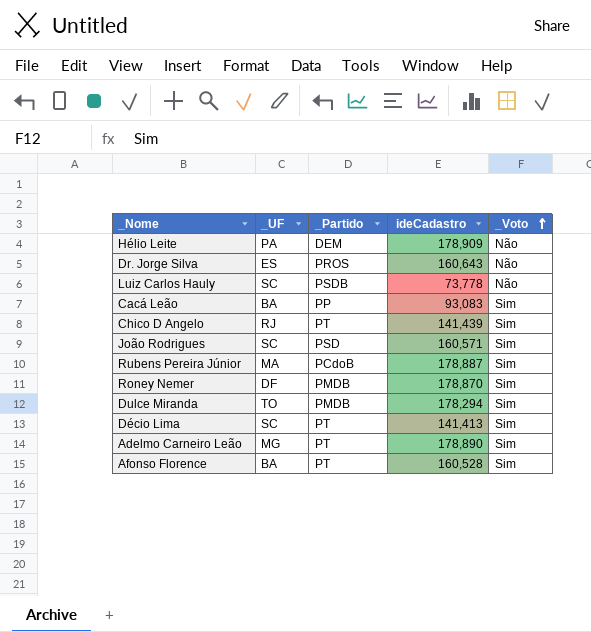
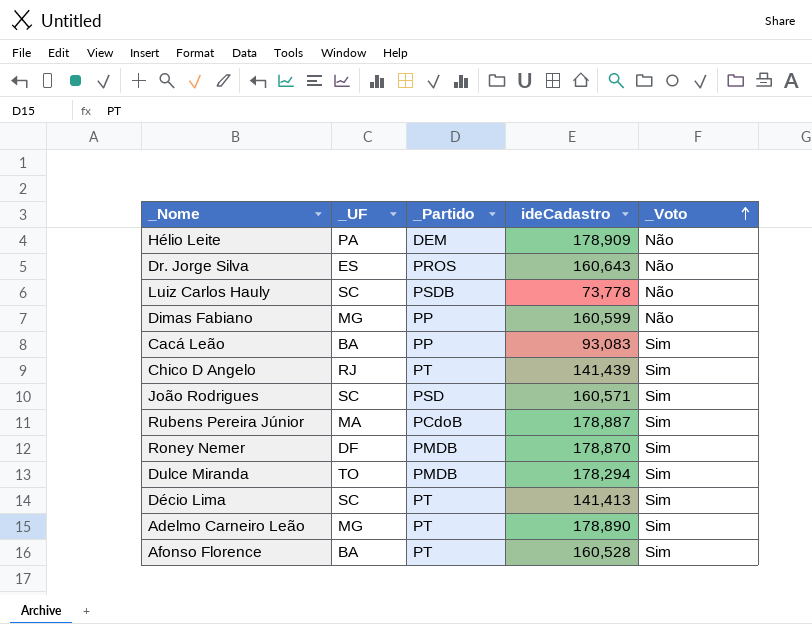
row Dimas Fabiano: none -> MG | PP | 160,599 | Não

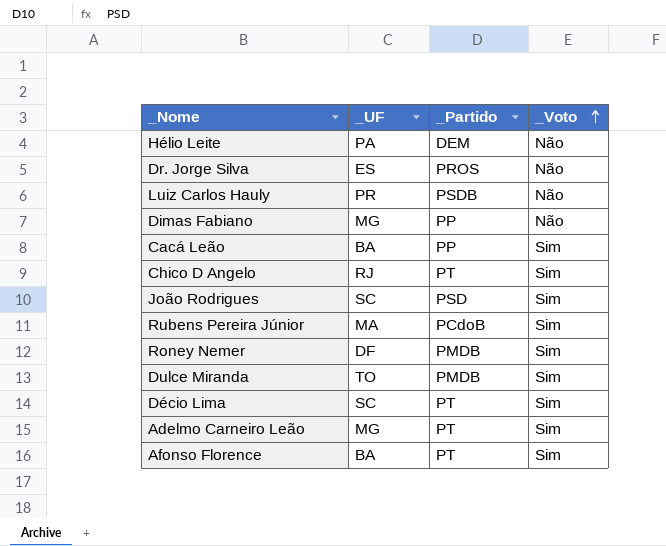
column ideCadastro | position: 4 -> none
Luiz Carlos Hauly | _UF: SC -> PR

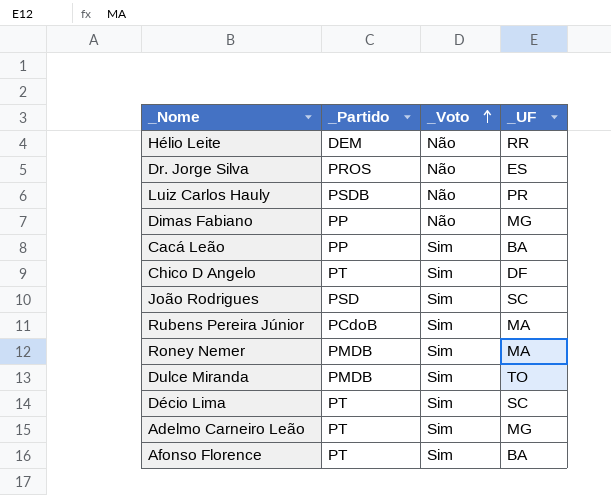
column _UF | position: 2 -> 4
Hélio Leite | _UF: PA -> RR
Chico D Angelo | _UF: RJ -> DF
Roney Nemer | _UF: DF -> MA

